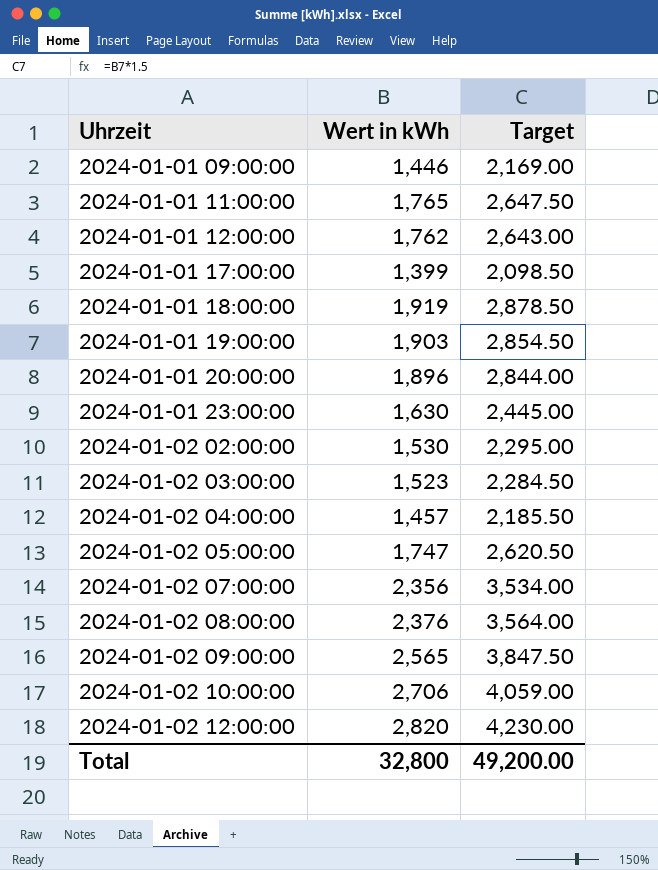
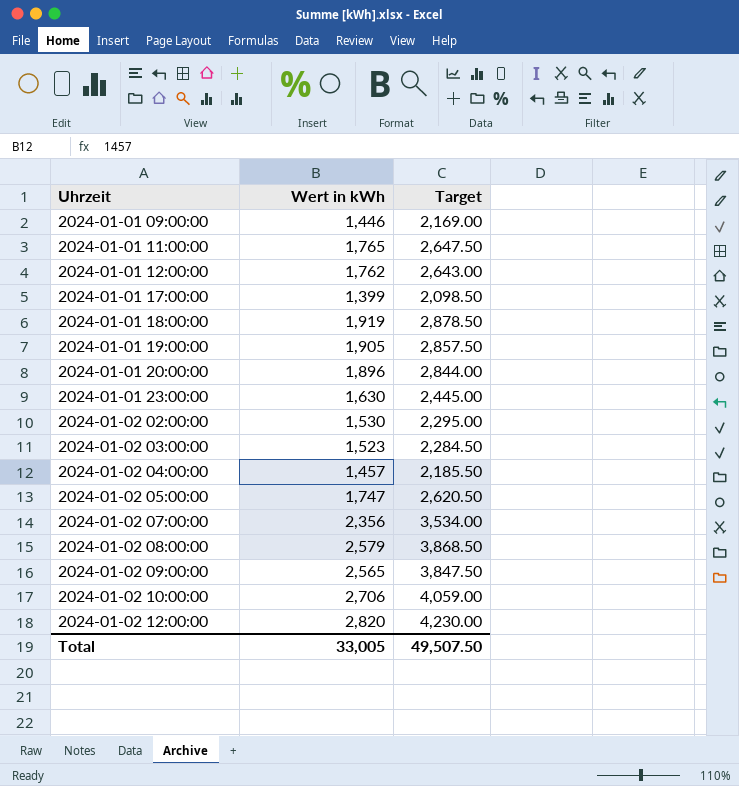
2024-01-01 19:00:00 | Wert in kWh: 1,903 -> 1,905
2024-01-01 19:00:00 | Target: 2,854.50 -> 2,857.50
2024-01-02 08:00:00 | Wert in kWh: 2,376 -> 2,579
2024-01-02 08:00:00 | Target: 3,564.00 -> 3,868.50
Total | Wert in kWh: 32,800 -> 33,005
Total | Target: 49,200.00 -> 49,507.50

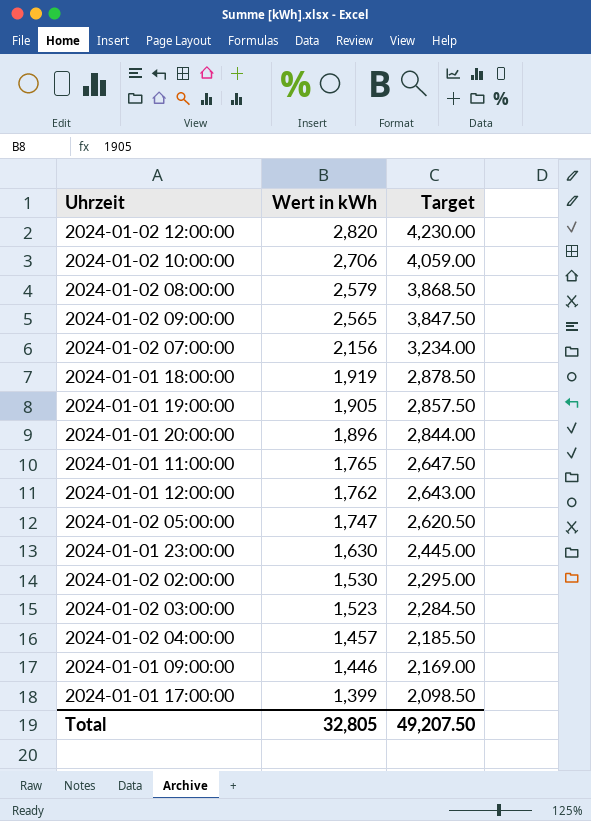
row order: Uhrzeit ascending -> Wert in kWh descending
2024-01-02 07:00:00 | Wert in kWh: 2,356 -> 2,156
2024-01-02 07:00:00 | Target: 3,534.00 -> 3,234.00
Total | Wert in kWh: 33,005 -> 32,805
Total | Target: 49,507.50 -> 49,207.50

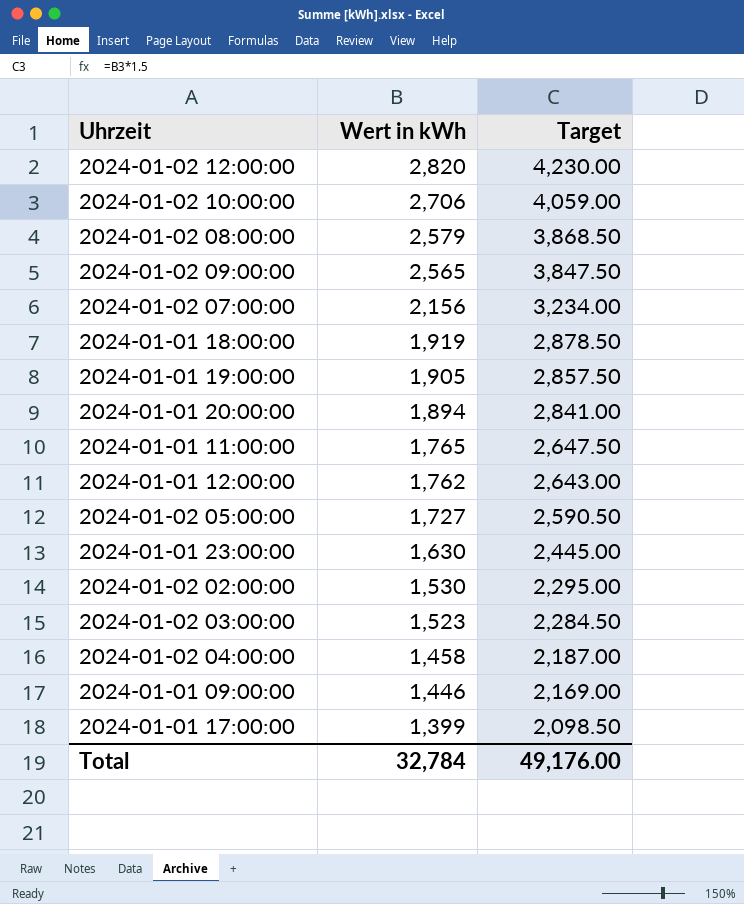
2024-01-01 20:00:00 | Wert in kWh: 1,896 -> 1,894
2024-01-01 20:00:00 | Target: 2,844.00 -> 2,841.00
2024-01-02 05:00:00 | Wert in kWh: 1,747 -> 1,727
2024-01-02 05:00:00 | Target: 2,620.50 -> 2,590.50
2024-01-02 04:00:00 | Wert in kWh: 1,457 -> 1,458
2024-01-02 04:00:00 | Target: 2,185.50 -> 2,187.00
Total | Wert in kWh: 32,805 -> 32,784
Total | Target: 49,207.50 -> 49,176.00

